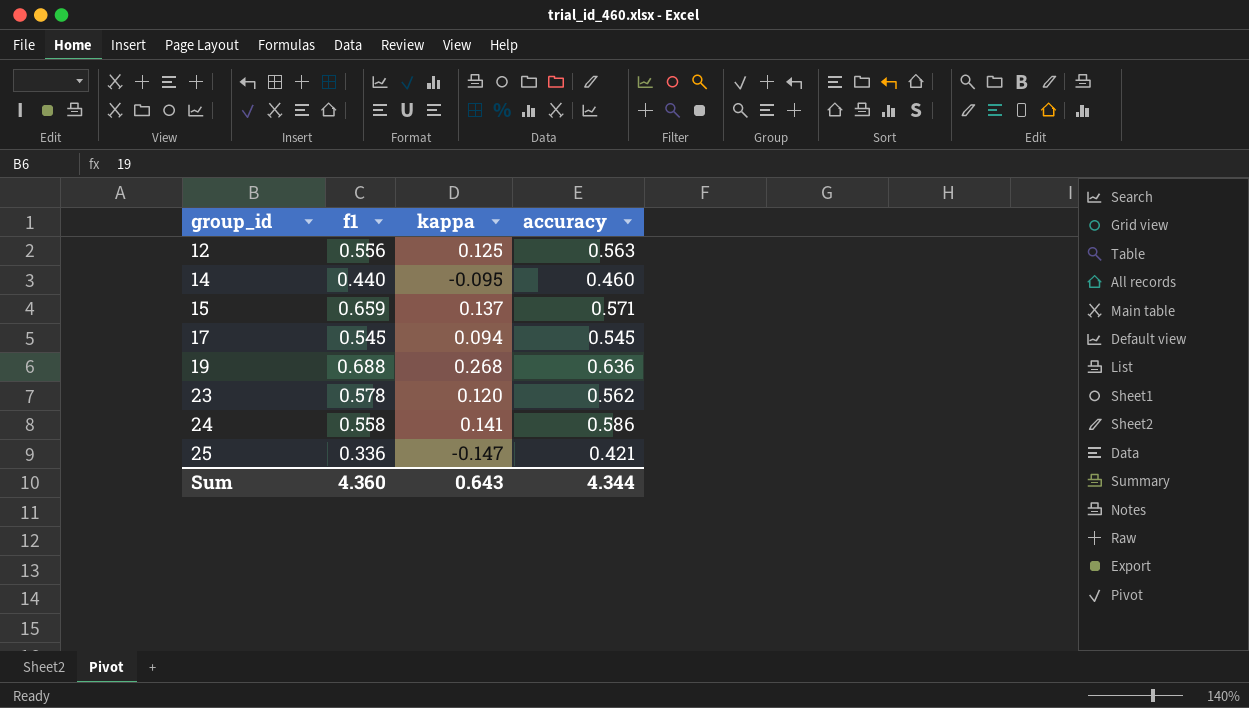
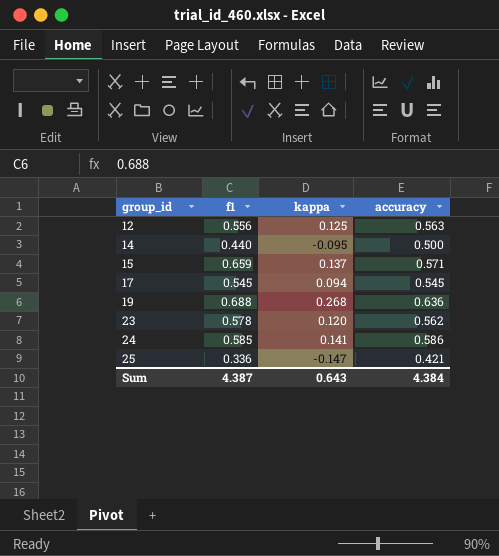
14 | accuracy: 0.460 -> 0.500
24 | f1: 0.558 -> 0.585
Sum | f1: 4.360 -> 4.387
Sum | accuracy: 4.344 -> 4.384

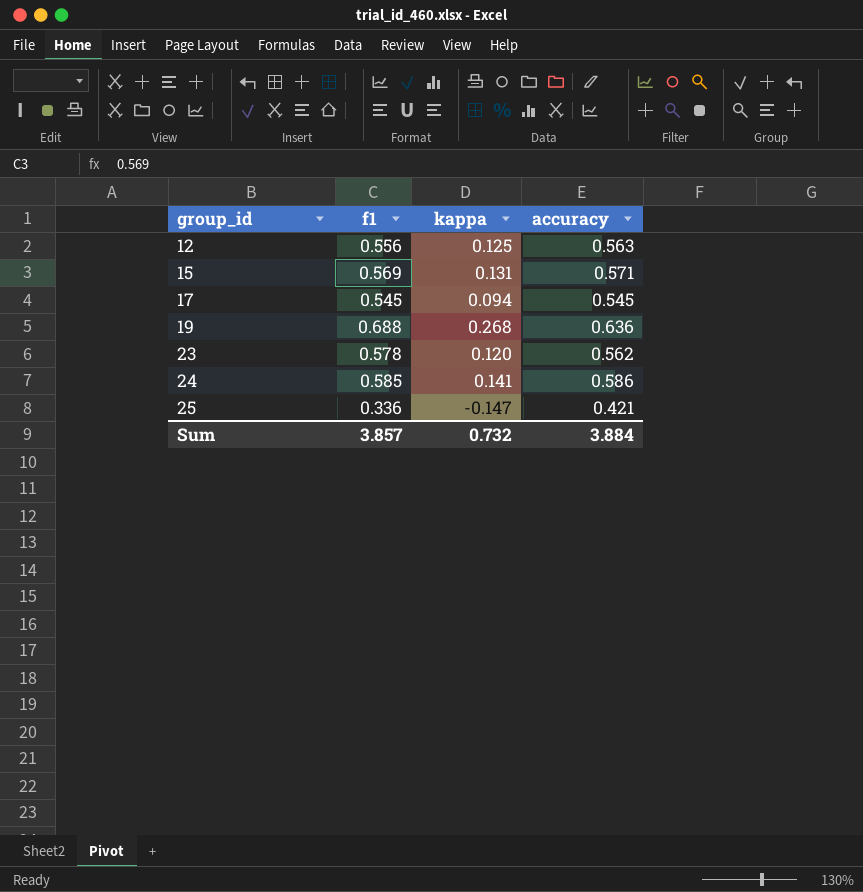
row 14: 0.440 | -0.095 | 0.500 -> none
15 | f1: 0.659 -> 0.569
15 | kappa: 0.137 -> 0.131
Sum | f1: 4.387 -> 3.857
Sum | kappa: 0.643 -> 0.732
Sum | accuracy: 4.384 -> 3.884

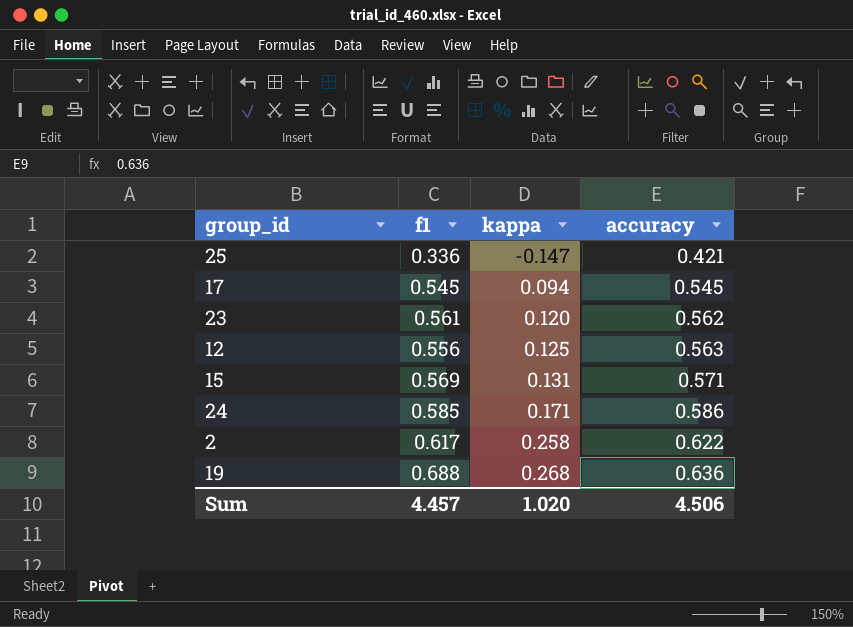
row order: group_id ascending -> kappa ascending
23 | f1: 0.578 -> 0.561
24 | kappa: 0.141 -> 0.171
row 2: none -> 0.617 | 0.258 | 0.622
Sum | f1: 3.857 -> 4.457
Sum | kappa: 0.732 -> 1.020
Sum | accuracy: 3.884 -> 4.506

